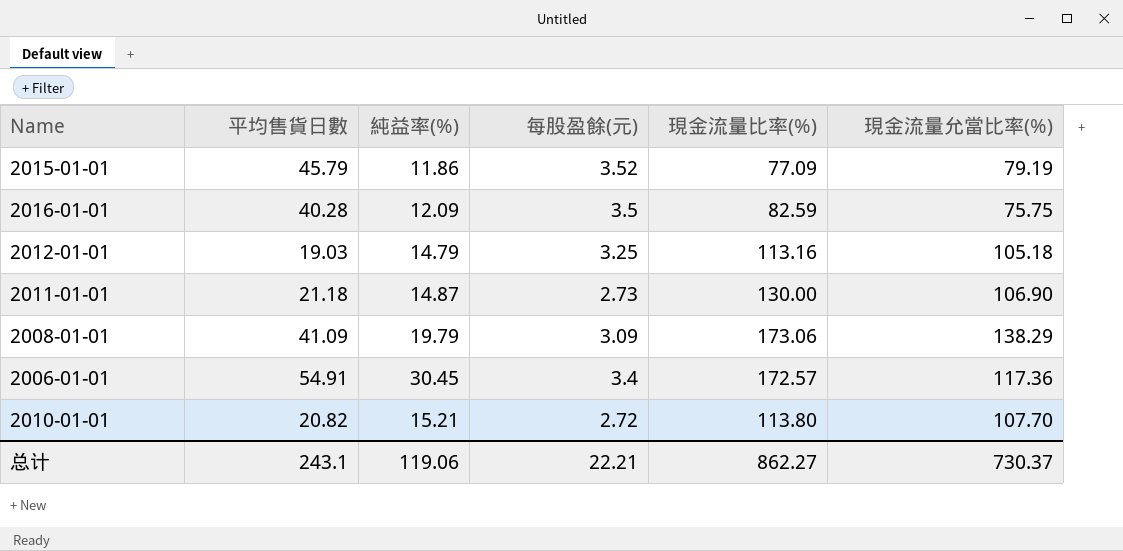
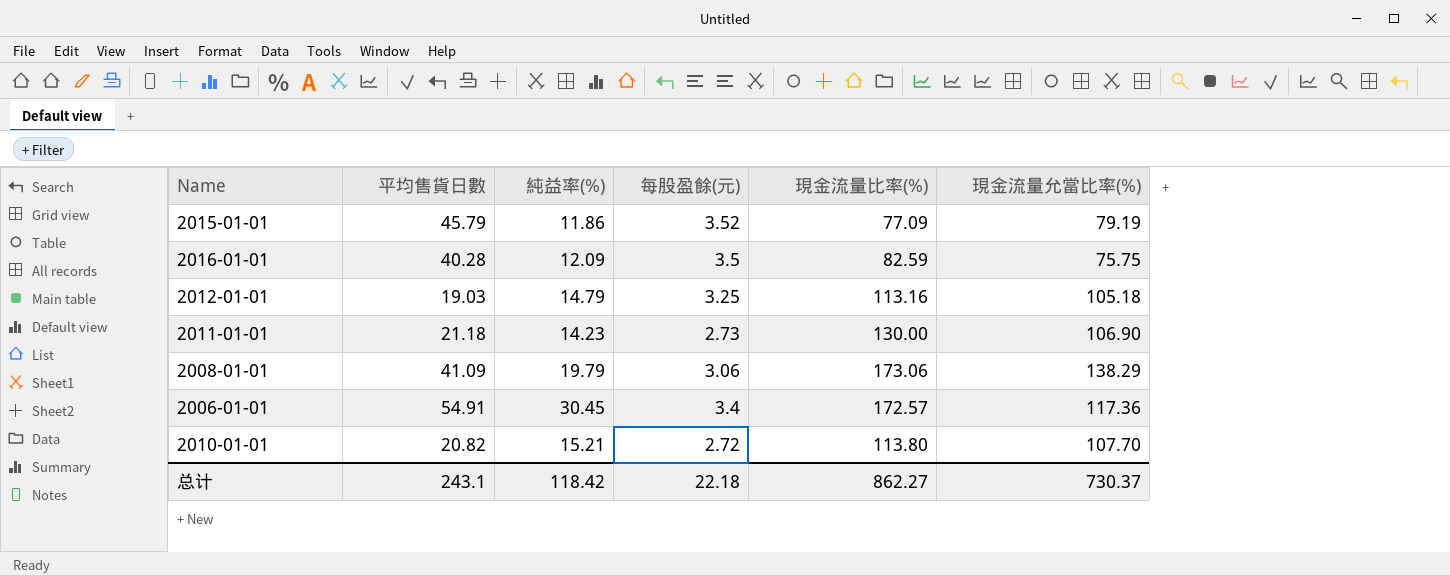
2011-01-01 | 純益率(%): 14.87 -> 14.23
2008-01-01 | 每股盈餘(元): 3.09 -> 3.06
总计 | 純益率(%): 119.06 -> 118.42
总计 | 每股盈餘(元): 22.21 -> 22.18

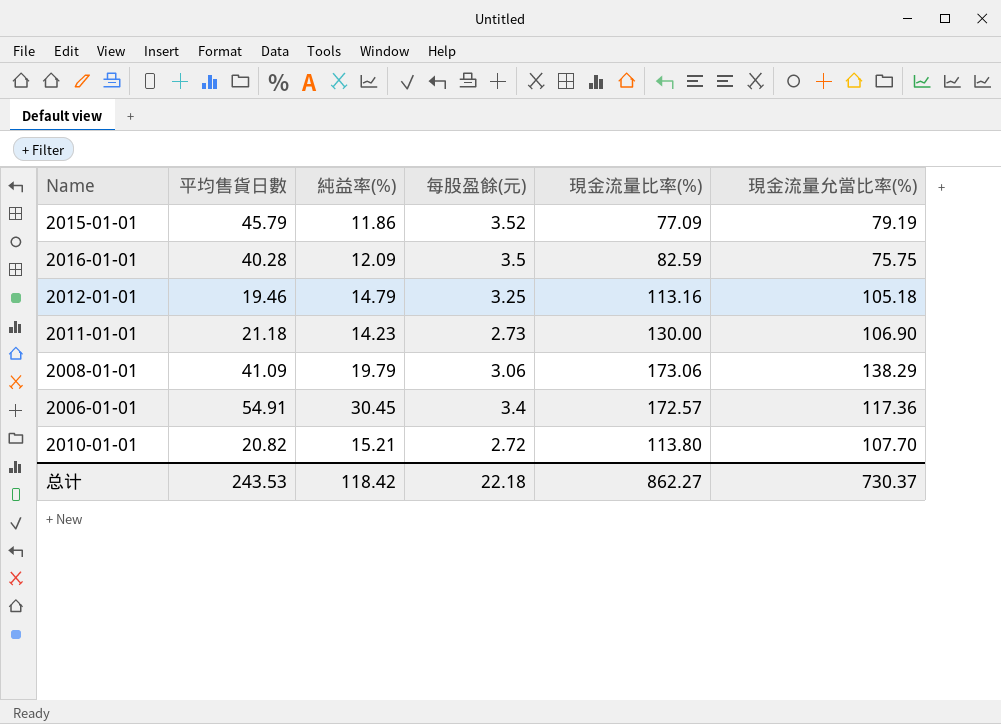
2012-01-01 | 平均售貨日數: 19.03 -> 19.46
总计 | 平均售貨日數: 243.1 -> 243.53

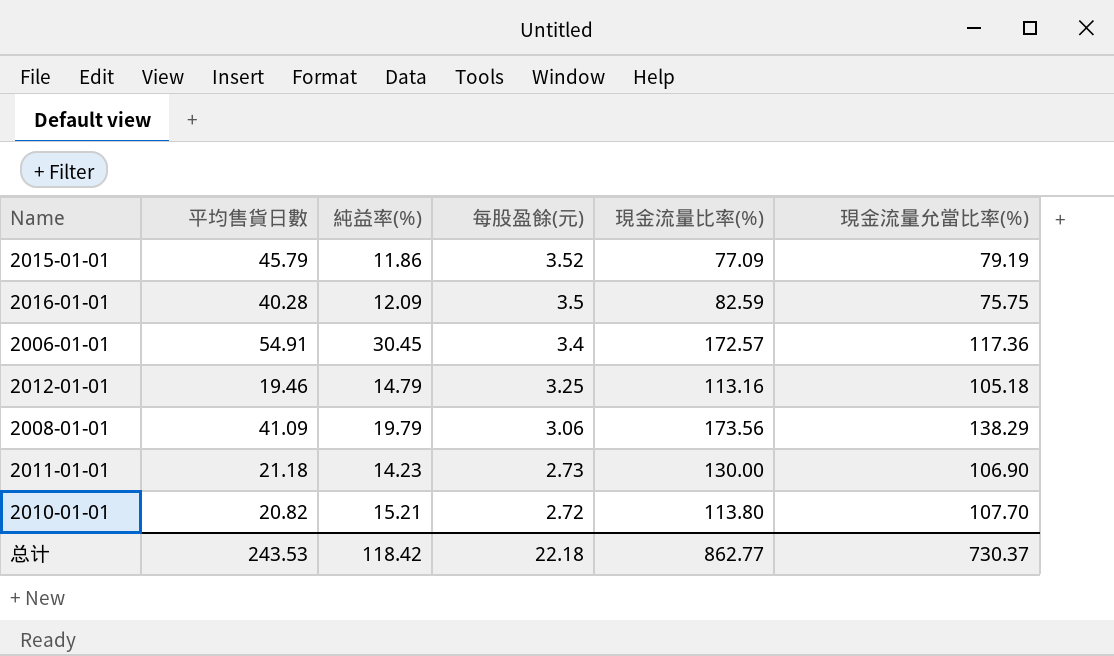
row order: none -> 每股盈餘(元) descending
2008-01-01 | 現金流量比率(%): 173.06 -> 173.56
总计 | 現金流量比率(%): 862.27 -> 862.77

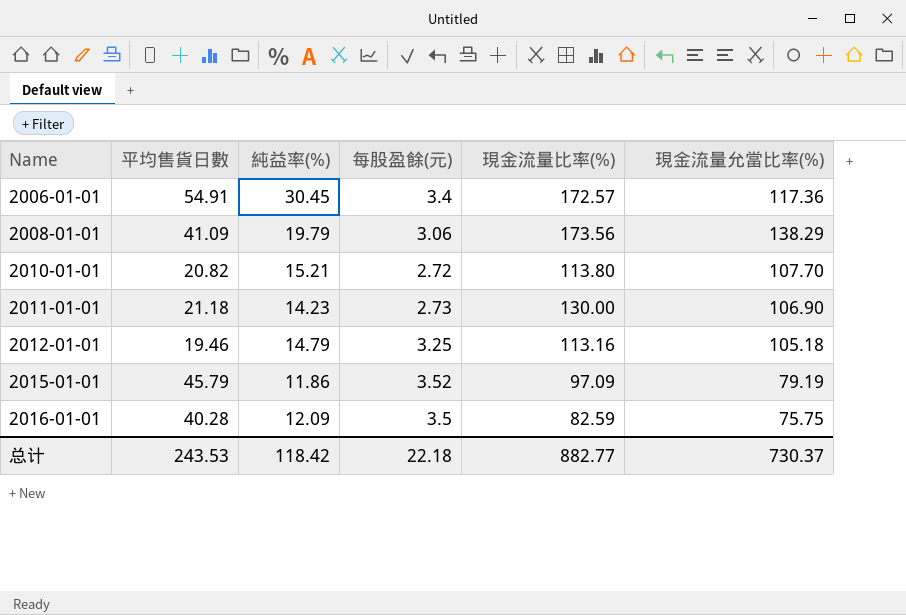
row order: 每股盈餘(元) descending -> Name ascending
2015-01-01 | 現金流量比率(%): 77.09 -> 97.09
总计 | 現金流量比率(%): 862.77 -> 882.77

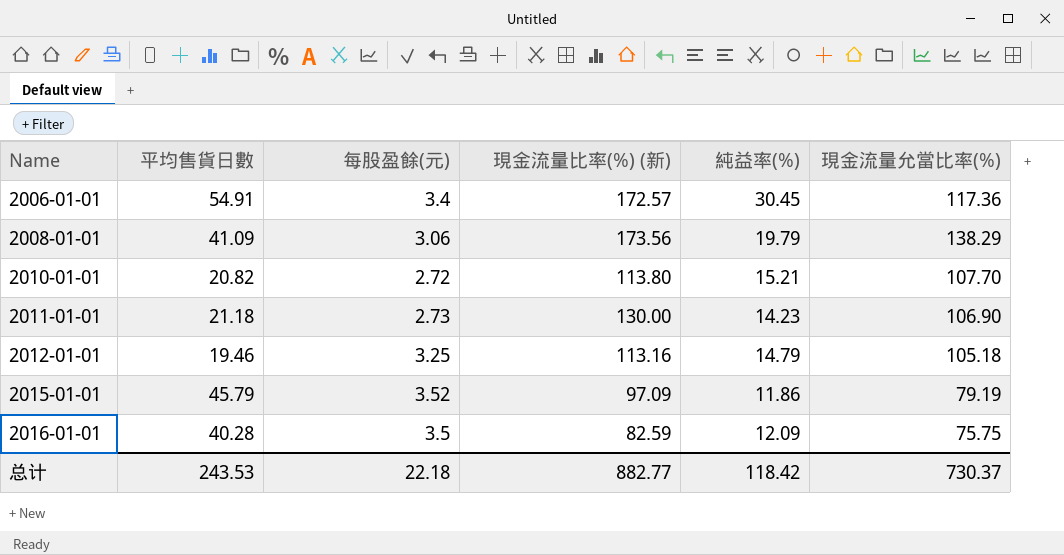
column name: 現金流量比率(%) -> 現金流量比率(%) (新)
column 純益率(%) | position: 3 -> 5

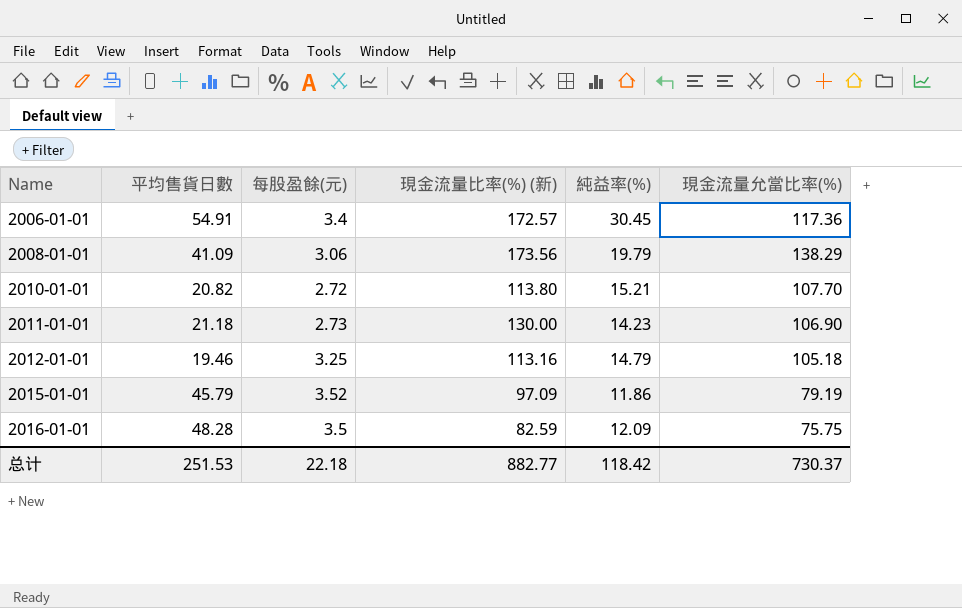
2016-01-01 | 平均售貨日數: 40.28 -> 48.28
总计 | 平均售貨日數: 243.53 -> 251.53

